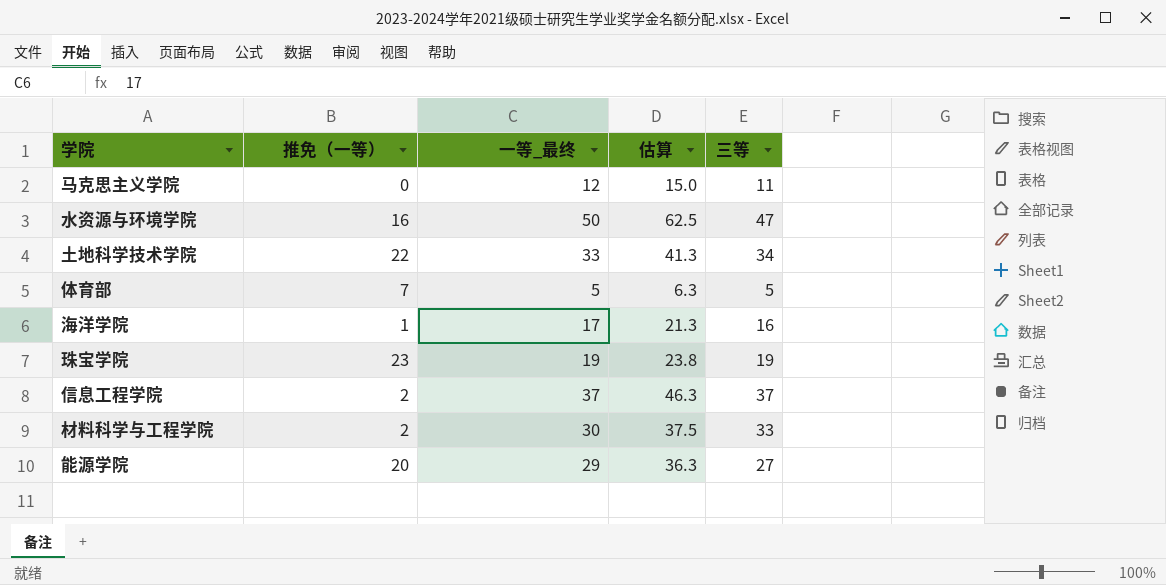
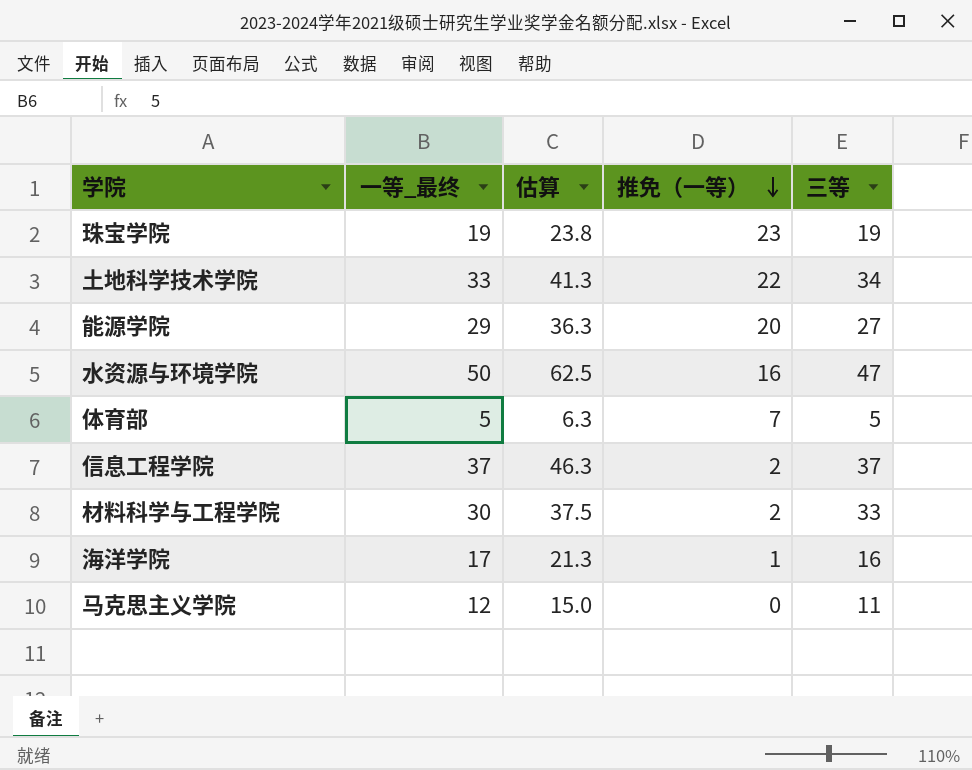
row order: none -> 推免（一等） descending
column 推免（一等） | position: 2 -> 4

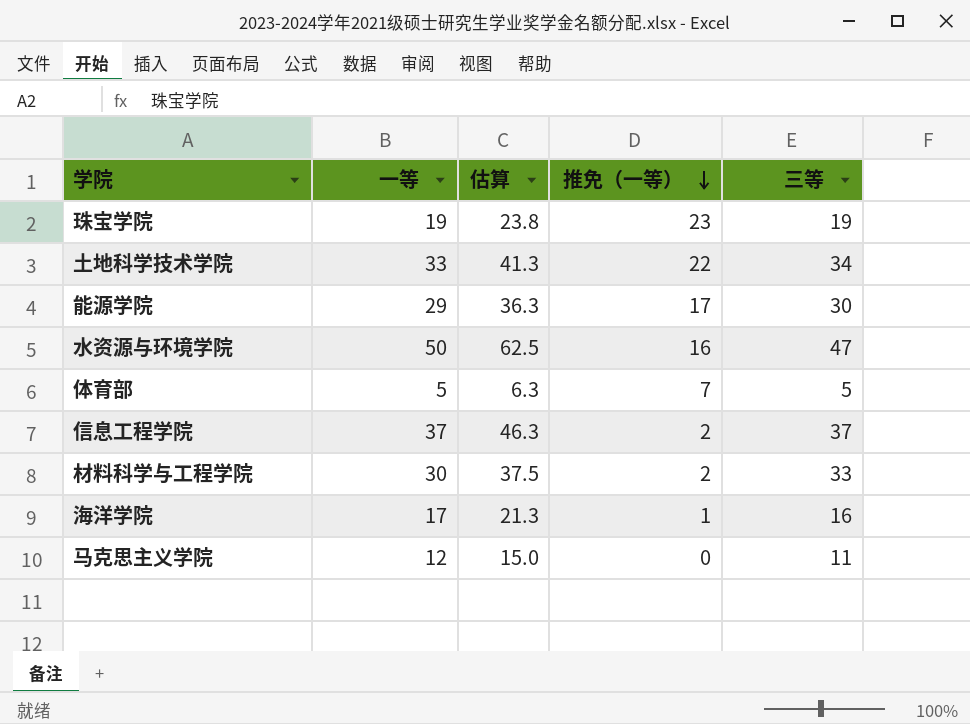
column name: 一等_最终 -> 一等
能源学院 | 推免（一等）: 20 -> 17
能源学院 | 三等: 27 -> 30

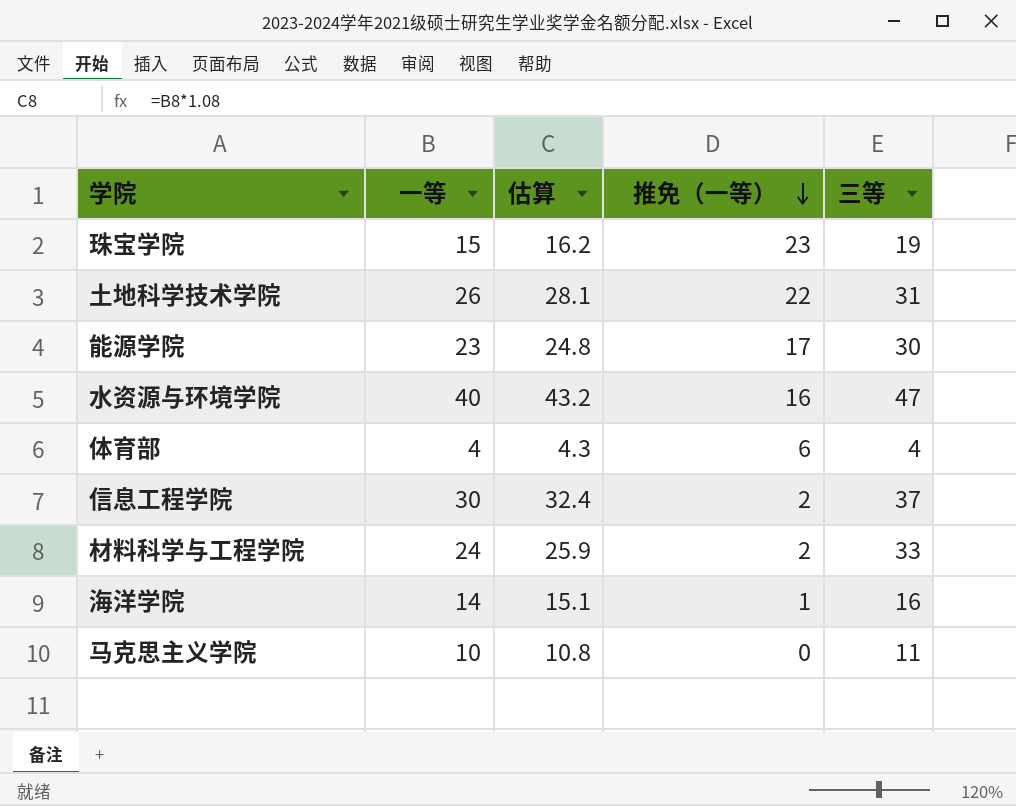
column 估算 | formula: [一等] * 1.25 -> [一等] * 1.08
珠宝学院 | 一等: 19 -> 15
土地科学技术学院 | 一等: 33 -> 26
土地科学技术学院 | 三等: 34 -> 31
能源学院 | 一等: 29 -> 23
水资源与环境学院 | 一等: 50 -> 40
体育部 | 一等: 5 -> 4
体育部 | 推免（一等）: 7 -> 6
体育部 | 三等: 5 -> 4
信息工程学院 | 一等: 37 -> 30
材料科学与工程学院 | 一等: 30 -> 24
海洋学院 | 一等: 17 -> 14
马克思主义学院 | 一等: 12 -> 10

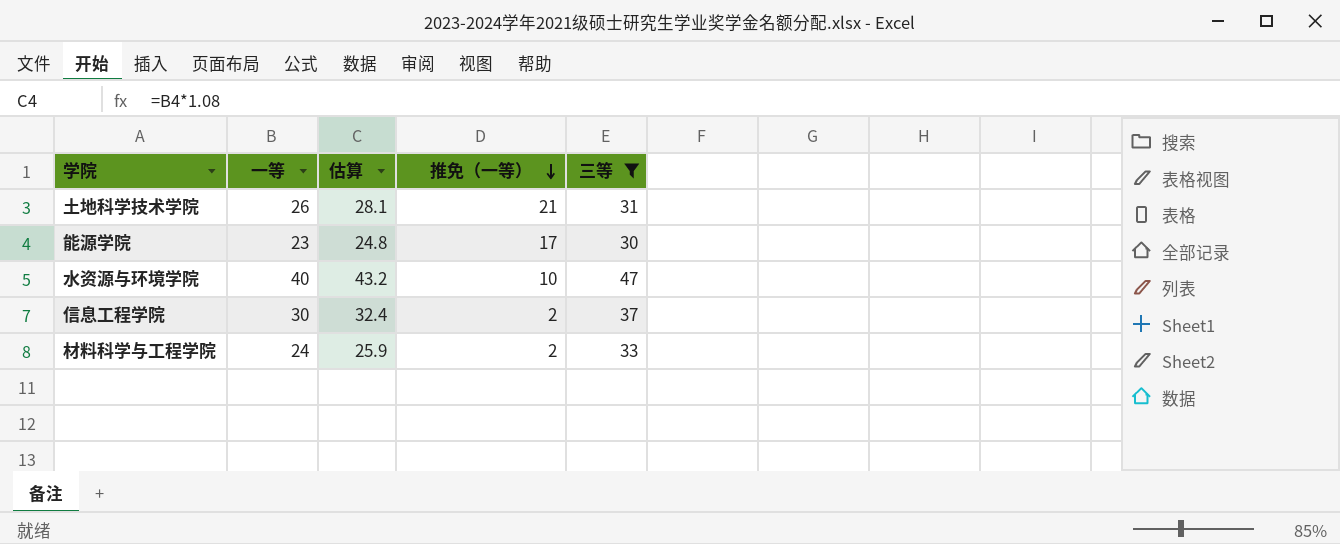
filter: none -> 三等 >= 30
土地科学技术学院 | 推免（一等）: 22 -> 21
水资源与环境学院 | 推免（一等）: 16 -> 10

